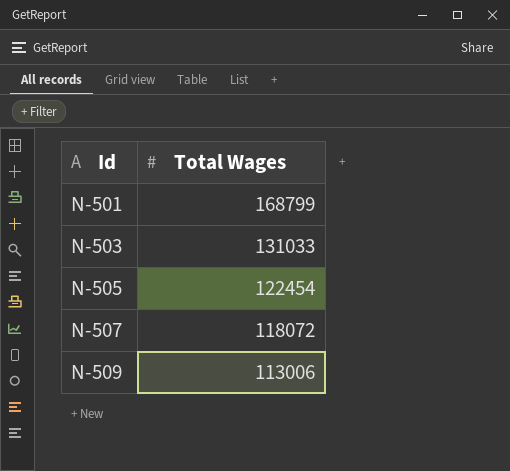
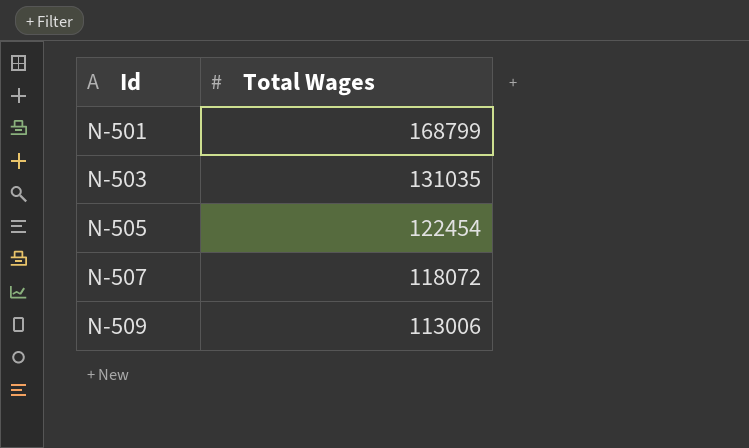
N-503 | Total Wages: 131033 -> 131035

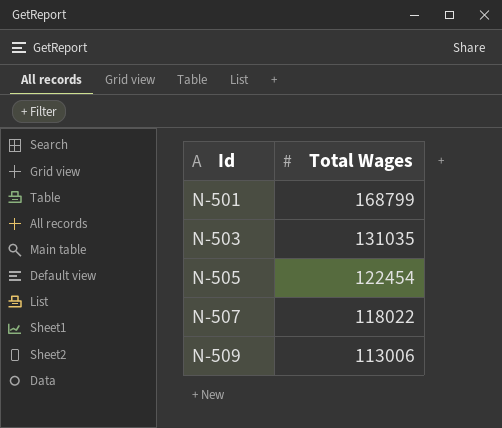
N-507 | Total Wages: 118072 -> 118022

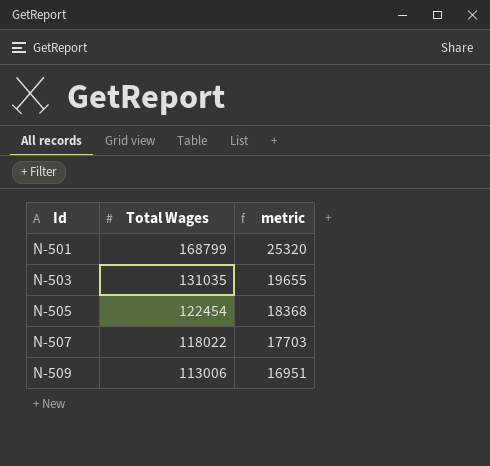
column metric | formula: none -> [Total Wages] * 0.15

